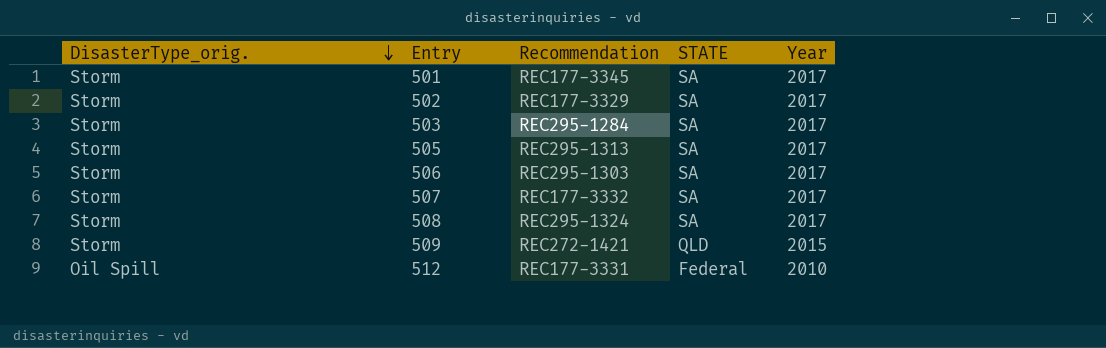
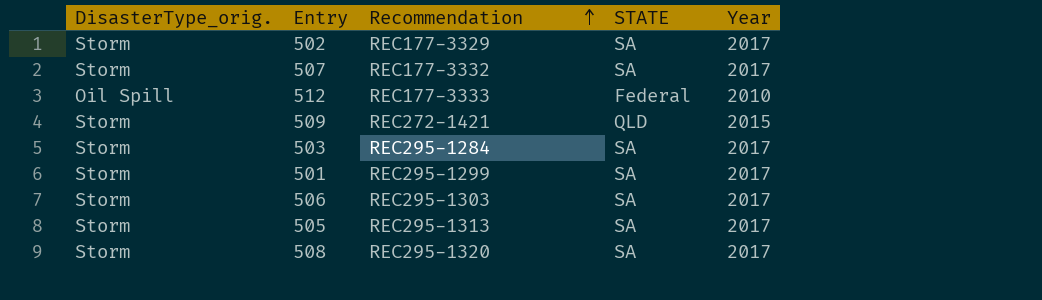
row order: DisasterType_orig. descending -> Recommendation ascending
512 | Recommendation: REC177-3331 -> REC177-3333
501 | Recommendation: REC177-3345 -> REC295-1299
508 | Recommendation: REC295-1324 -> REC295-1320

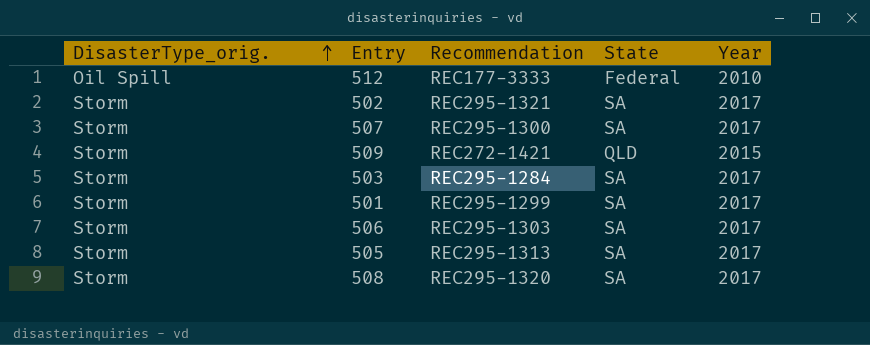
row order: Recommendation ascending -> DisasterType_orig. ascending
column name: STATE -> State
502 | Recommendation: REC177-3329 -> REC295-1321
507 | Recommendation: REC177-3332 -> REC295-1300

